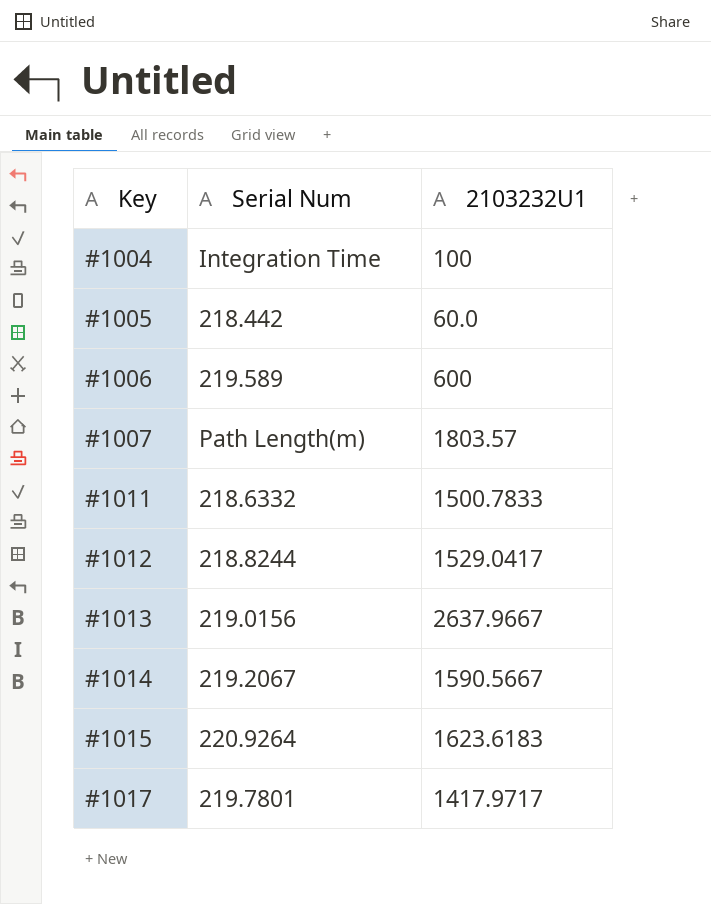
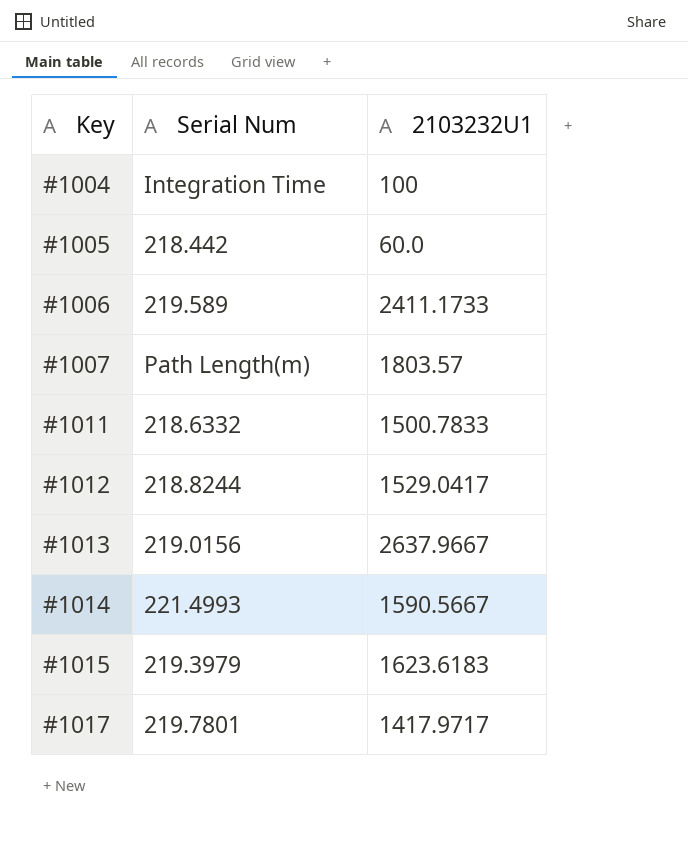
#1006 | 2103232U1: 600 -> 2411.1733
#1014 | Serial Num: 219.2067 -> 221.4993
#1015 | Serial Num: 220.9264 -> 219.3979

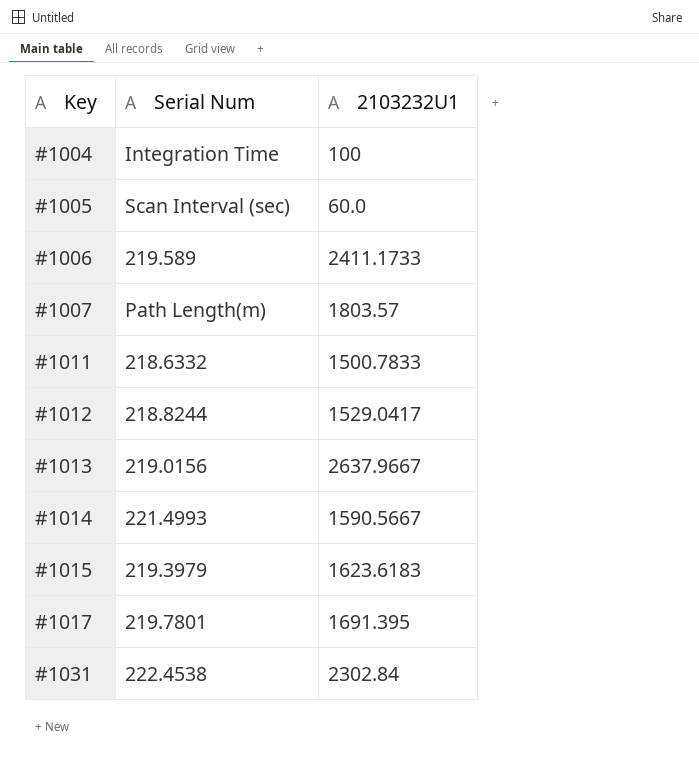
#1005 | Serial Num: 218.442 -> Scan Interval (sec)
#1017 | 2103232U1: 1417.9717 -> 1691.395
row #1031: none -> 222.4538 | 2302.84

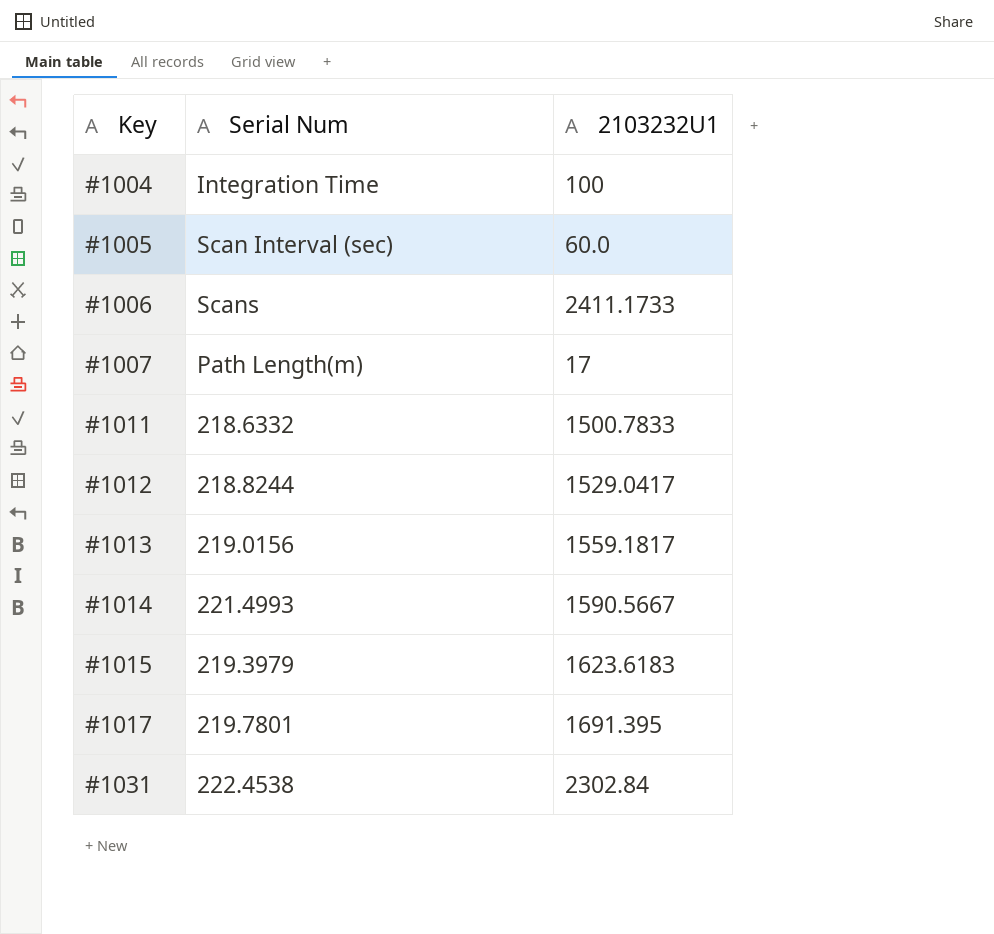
#1006 | Serial Num: 219.589 -> Scans
#1007 | 2103232U1: 1803.57 -> 17
#1013 | 2103232U1: 2637.9667 -> 1559.1817

